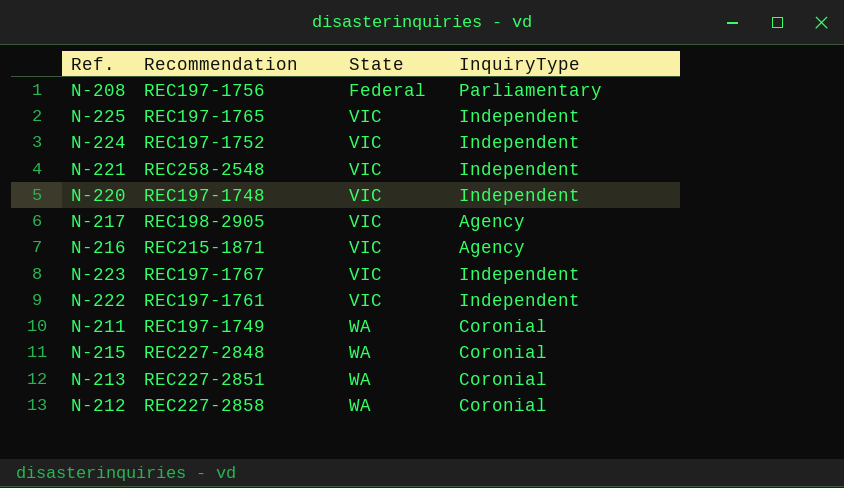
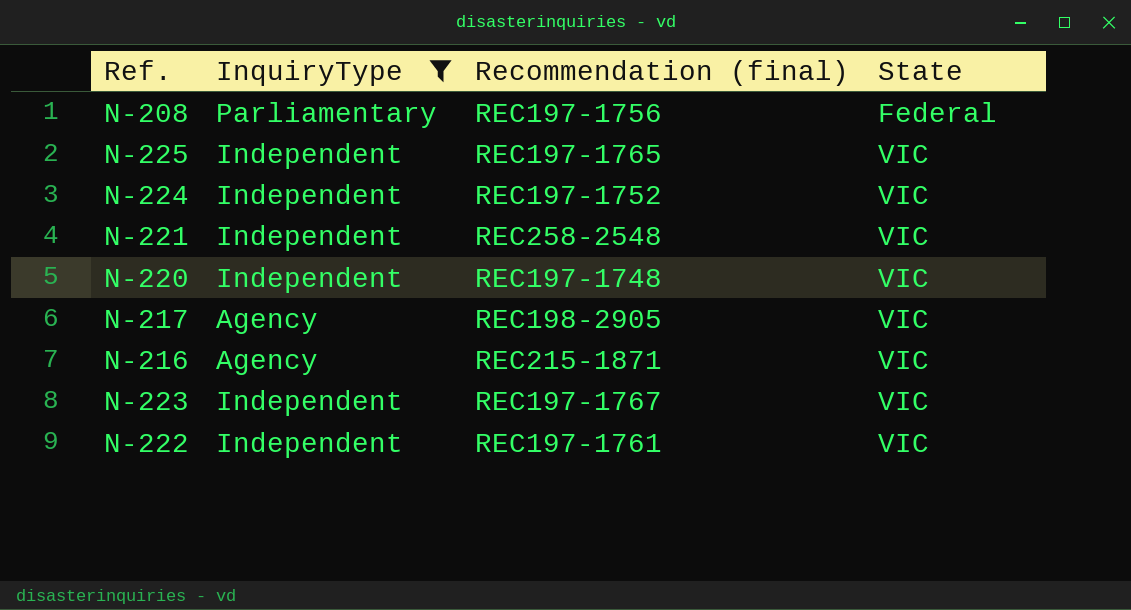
filter: none -> InquiryType != Coronial
column InquiryType | position: 4 -> 2
column name: Recommendation -> Recommendation (final)

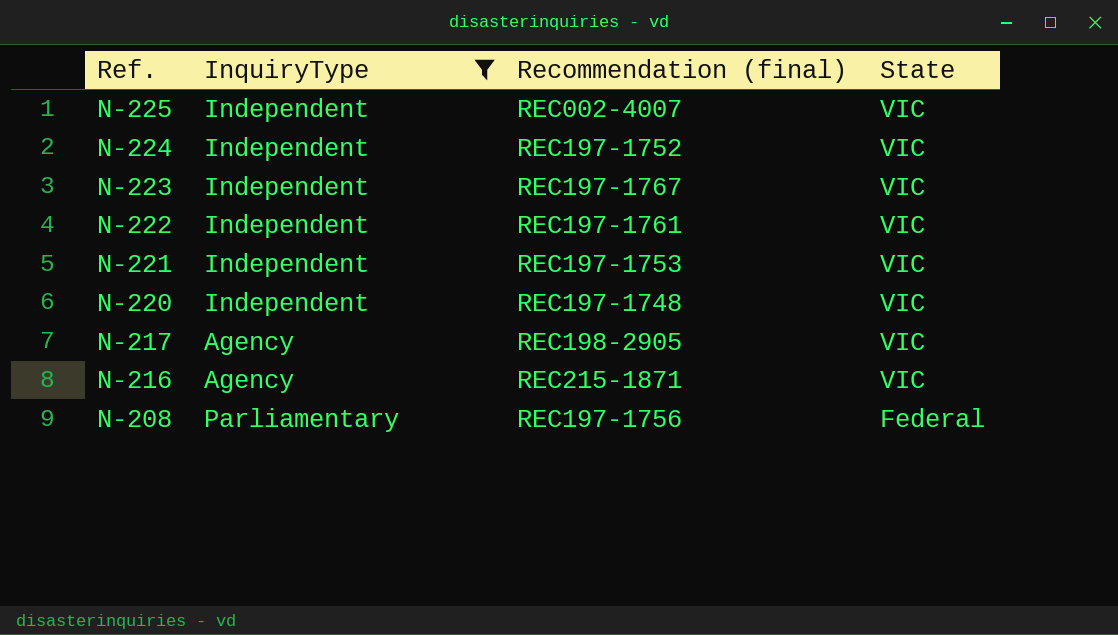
row order: State ascending -> Ref. descending
N-225 | Recommendation (final): REC197-1765 -> REC002-4007
N-221 | Recommendation (final): REC258-2548 -> REC197-1753

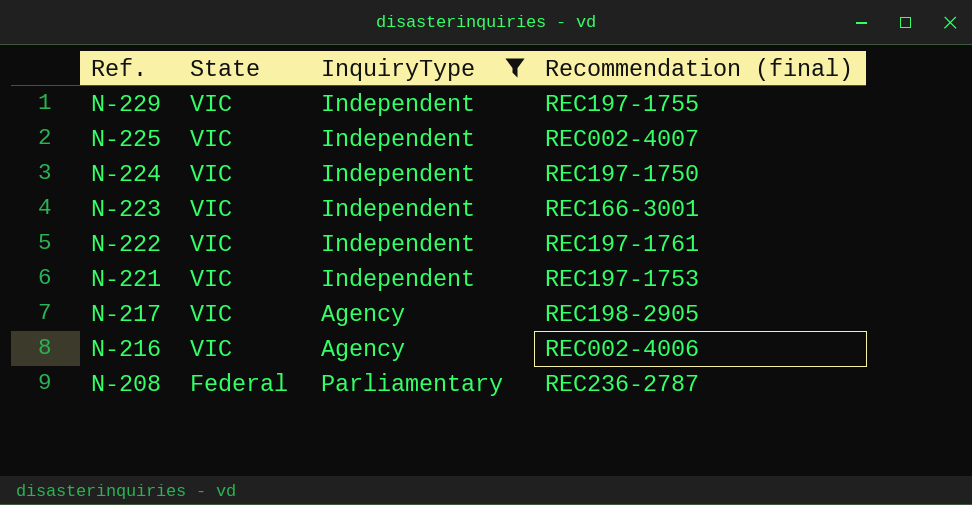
column State | position: 4 -> 2
row N-220: Independent | REC197-1748 | VIC -> none
row N-229: none -> VIC | Independent | REC197-1755
N-224 | Recommendation (final): REC197-1752 -> REC197-1750
N-223 | Recommendation (final): REC197-1767 -> REC166-3001
N-216 | Recommendation (final): REC215-1871 -> REC002-4006
N-208 | Recommendation (final): REC197-1756 -> REC236-2787

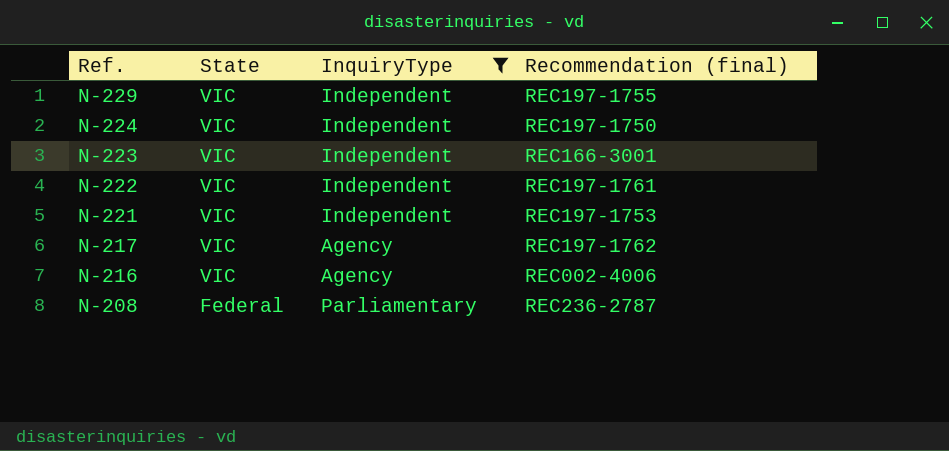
row N-225: VIC | Independent | REC002-4007 -> none
N-217 | Recommendation (final): REC198-2905 -> REC197-1762

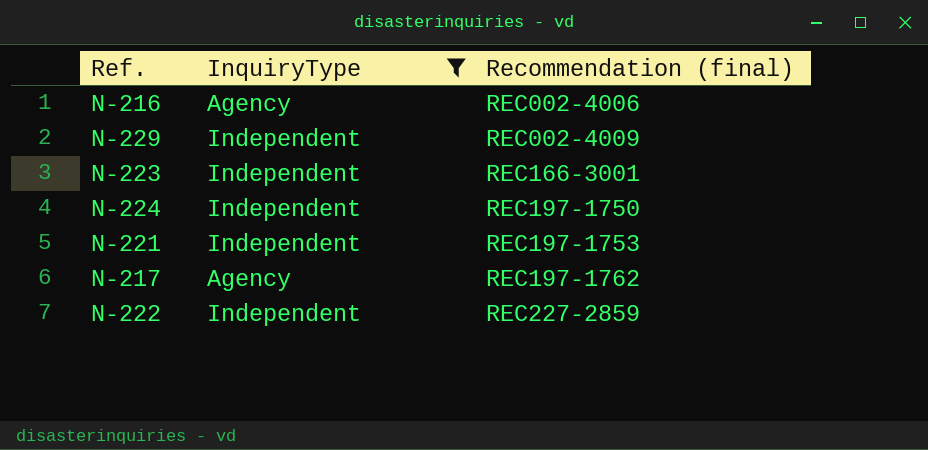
row order: Ref. descending -> Recommendation (final) ascending
column State | position: 2 -> none
row N-208: Federal | Parliamentary | REC236-2787 -> none
N-229 | Recommendation (final): REC197-1755 -> REC002-4009
N-222 | Recommendation (final): REC197-1761 -> REC227-2859

